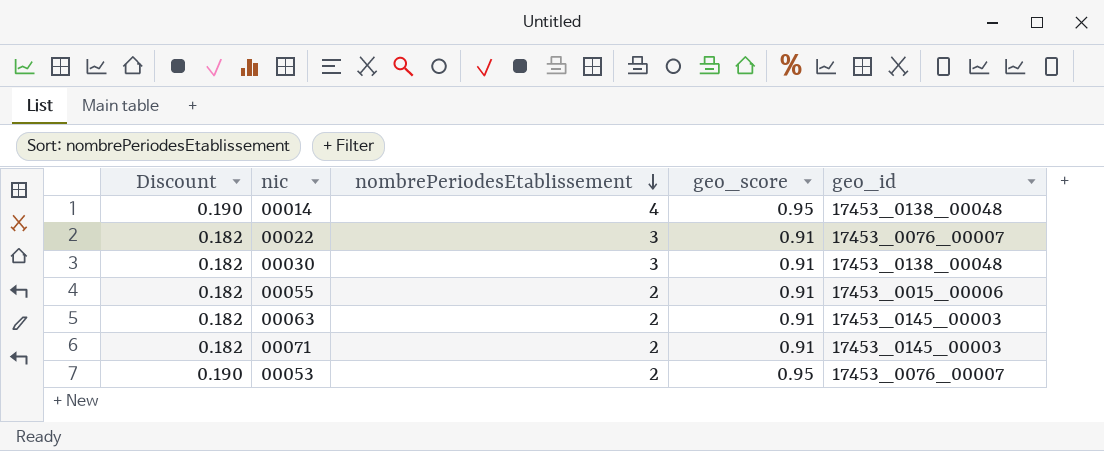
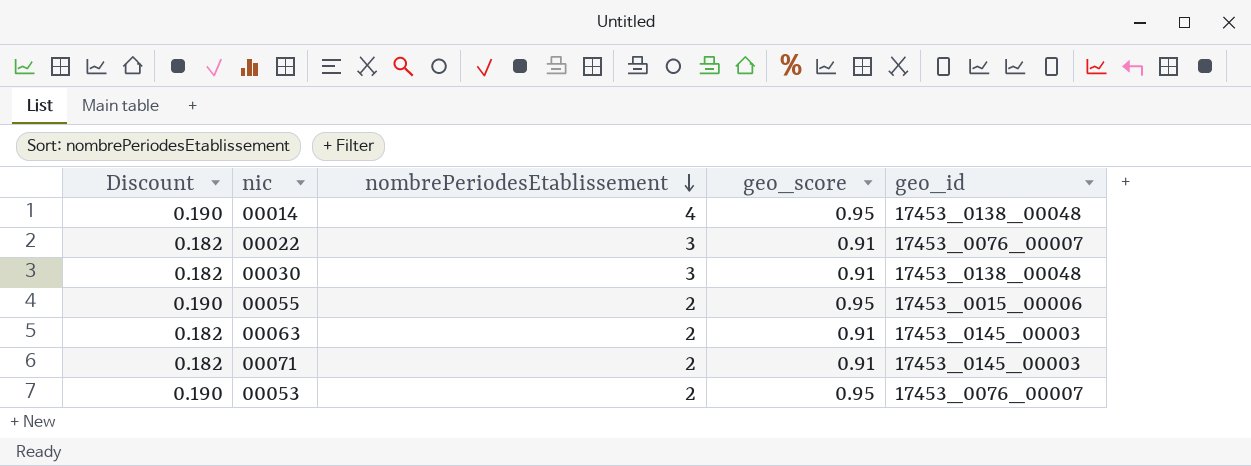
00055 | Discount: 0.182 -> 0.190
00055 | geo_score: 0.91 -> 0.95

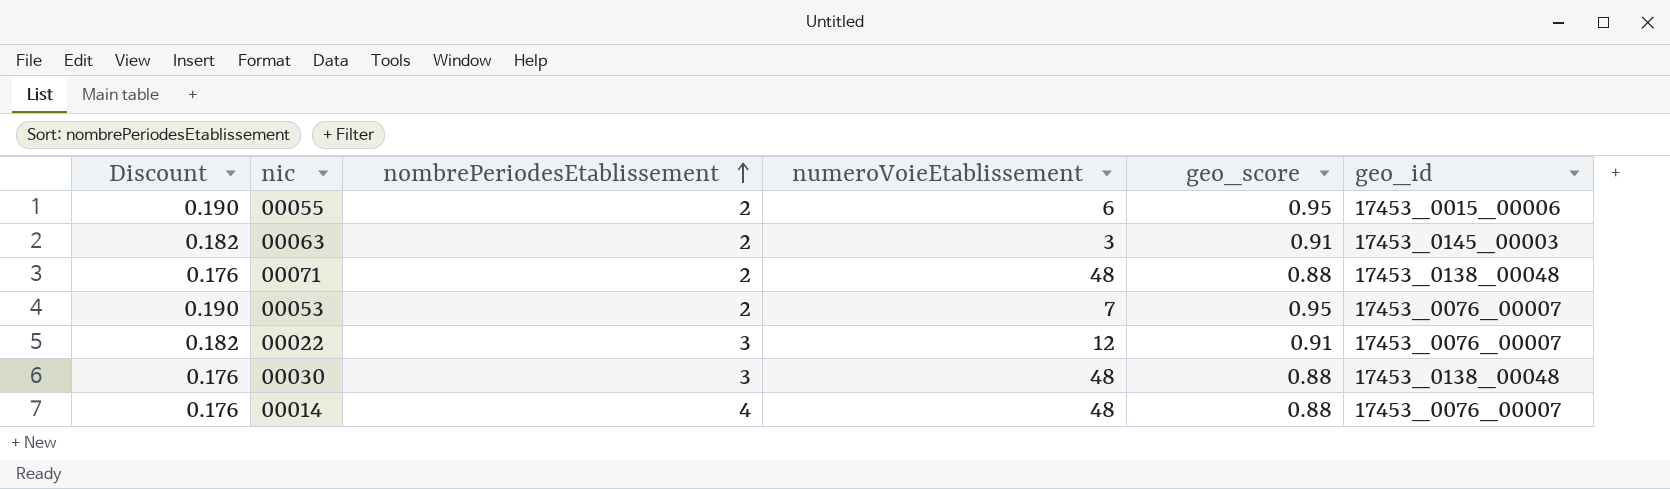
row order: nombrePeriodesEtablissement descending -> nombrePeriodesEtablissement ascending
column numeroVoieEtablissement | position: none -> 4
00071 | Discount: 0.182 -> 0.176
00071 | geo_score: 0.91 -> 0.88
00071 | geo_id: 17453_0145_00003 -> 17453_0138_00048
00030 | Discount: 0.182 -> 0.176
00030 | geo_score: 0.91 -> 0.88
00014 | Discount: 0.190 -> 0.176
00014 | geo_score: 0.95 -> 0.88
00014 | geo_id: 17453_0138_00048 -> 17453_0076_00007

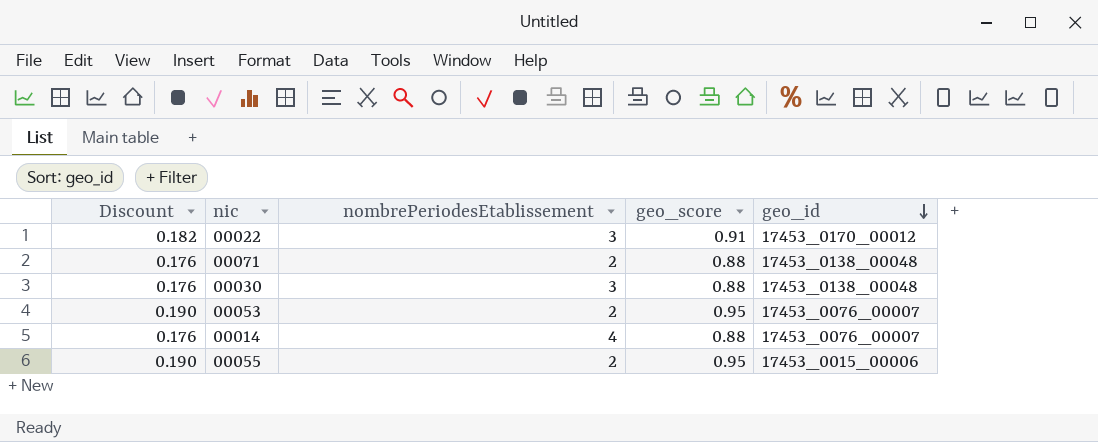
row order: nombrePeriodesEtablissement ascending -> geo_id descending
column numeroVoieEtablissement | position: 4 -> none
row 00063: 0.182 | 2 | 3 | 0.91 | 17453_0145_00003 -> none
00022 | geo_id: 17453_0076_00007 -> 17453_0170_00012

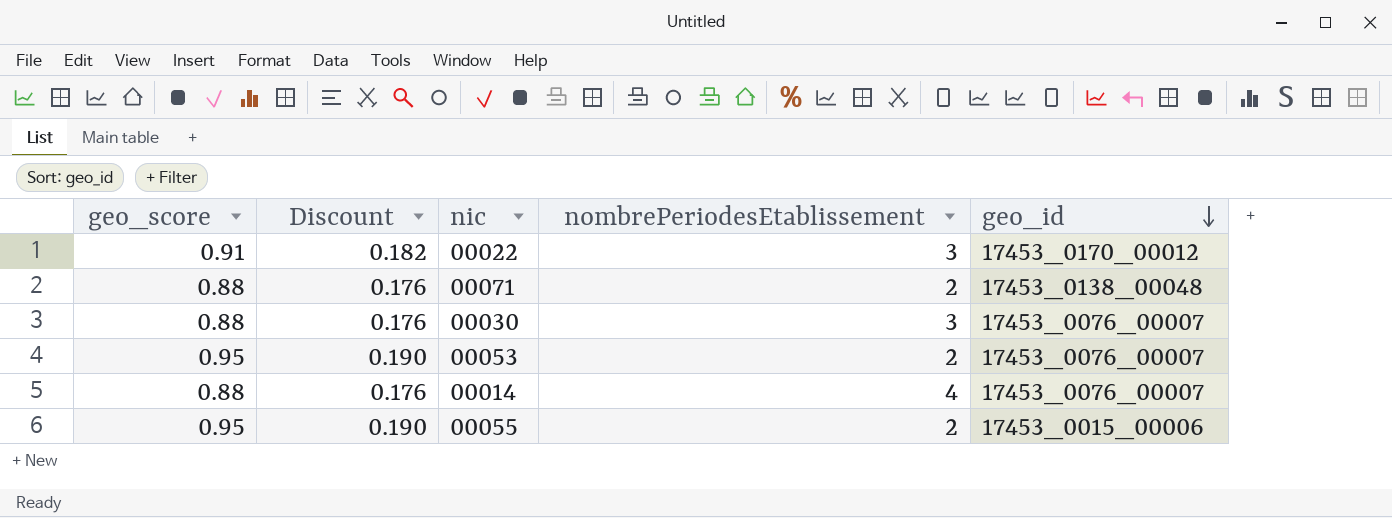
column geo_score | position: 4 -> 1
00030 | geo_id: 17453_0138_00048 -> 17453_0076_00007

